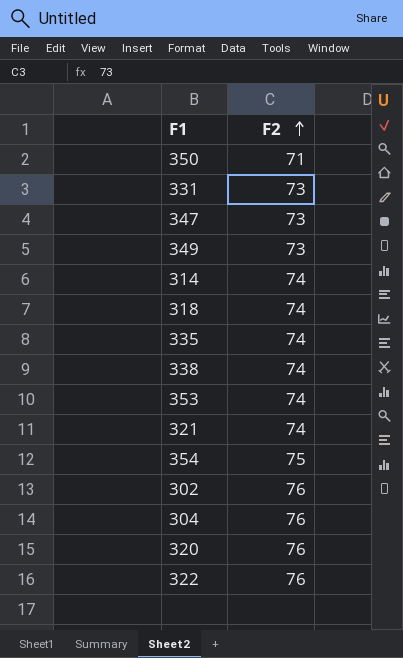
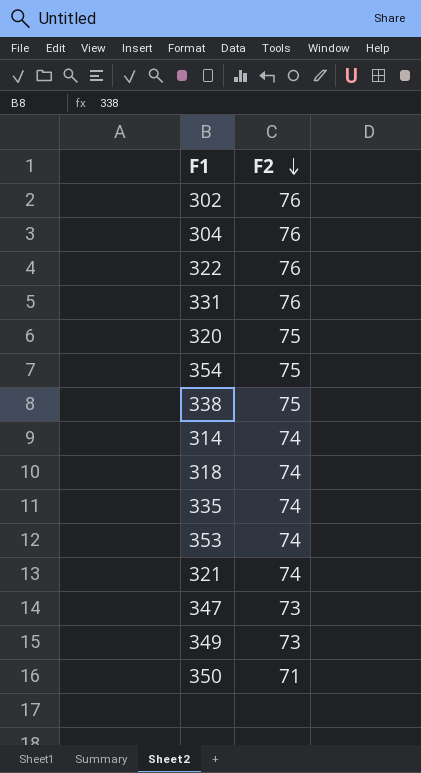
row order: F2 ascending -> F2 descending
331 | F2: 73 -> 76
320 | F2: 76 -> 75
338 | F2: 74 -> 75

